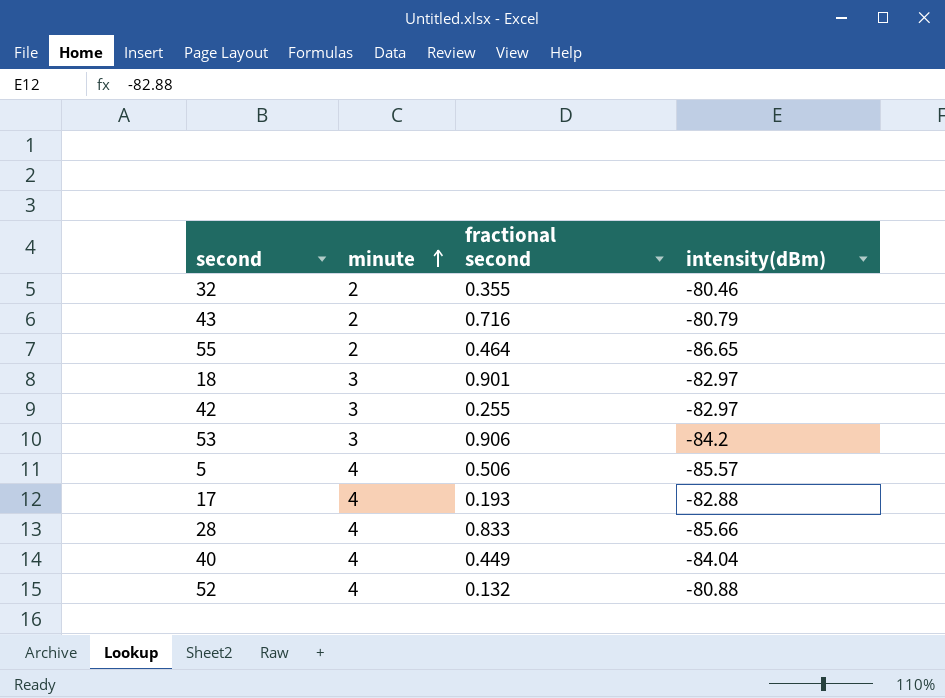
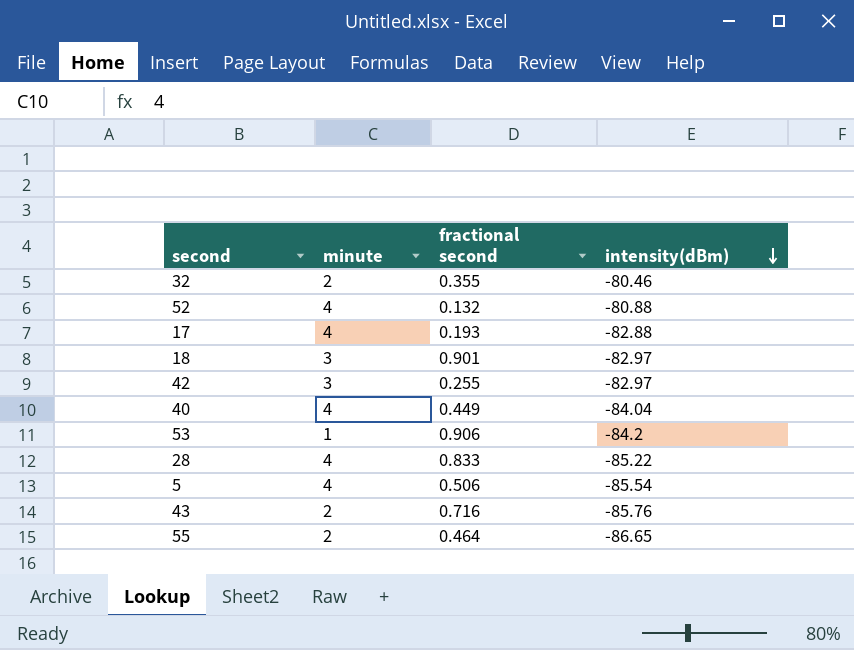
row order: minute ascending -> intensity(dBm) descending
53 | minute: 3 -> 1
28 | intensity(dBm): -85.66 -> -85.22
5 | intensity(dBm): -85.57 -> -85.54
43 | intensity(dBm): -80.79 -> -85.76

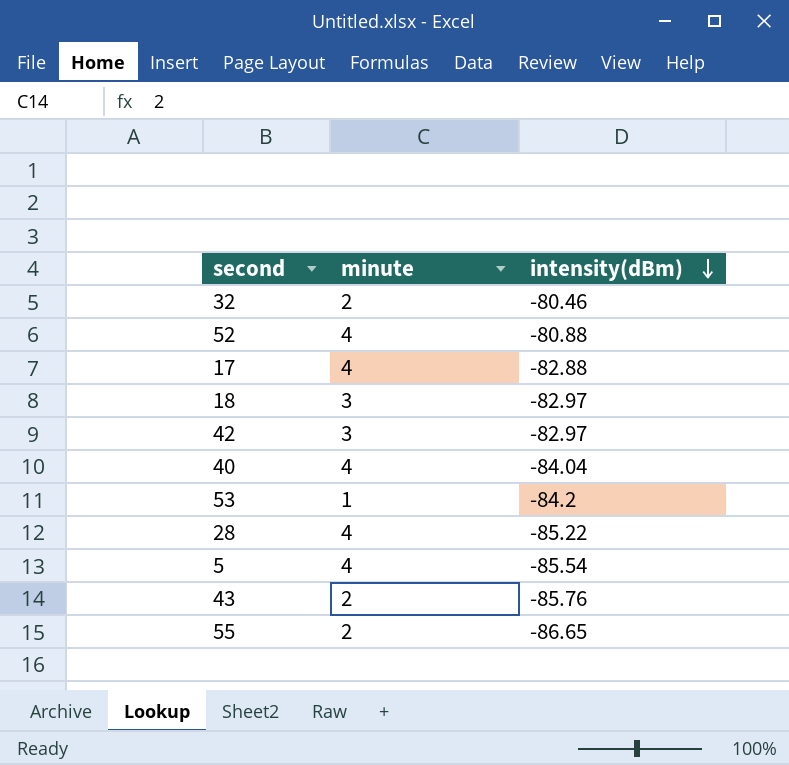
column fractional second | position: 3 -> none

